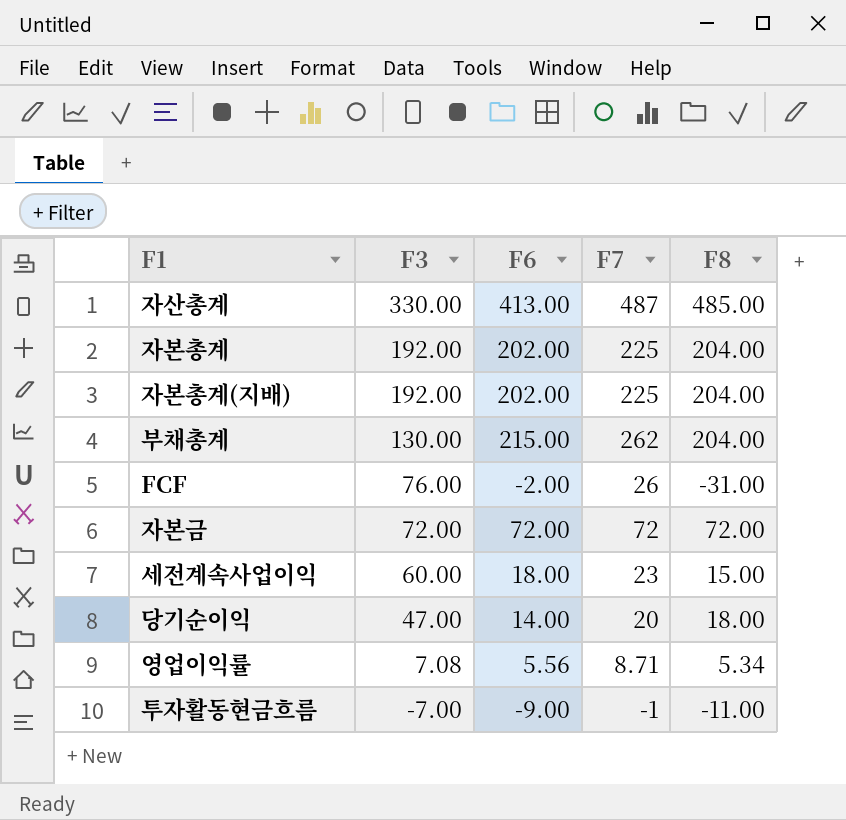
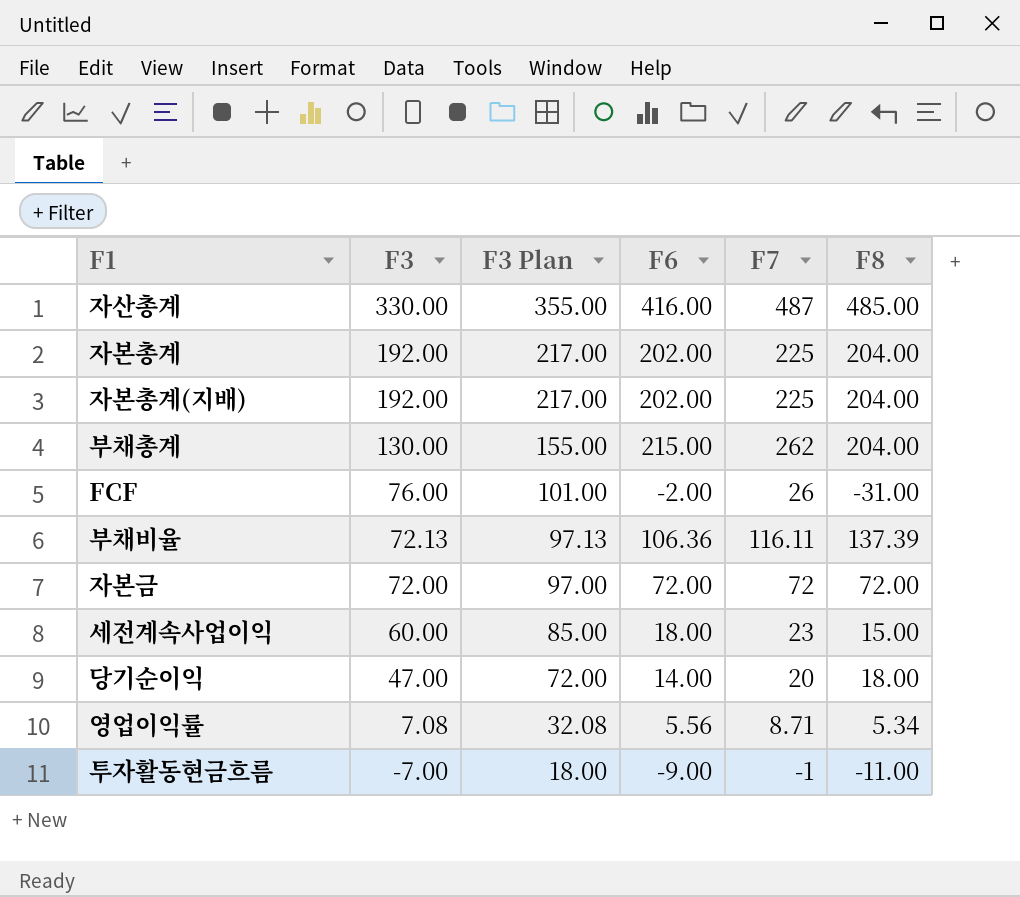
column F3 Plan | formula: none -> [F3] + 25
자산총계 | F6: 413.00 -> 416.00
row 부채비율: none -> 72.13 | 97.13 | 106.36 | 116.11 | 137.39

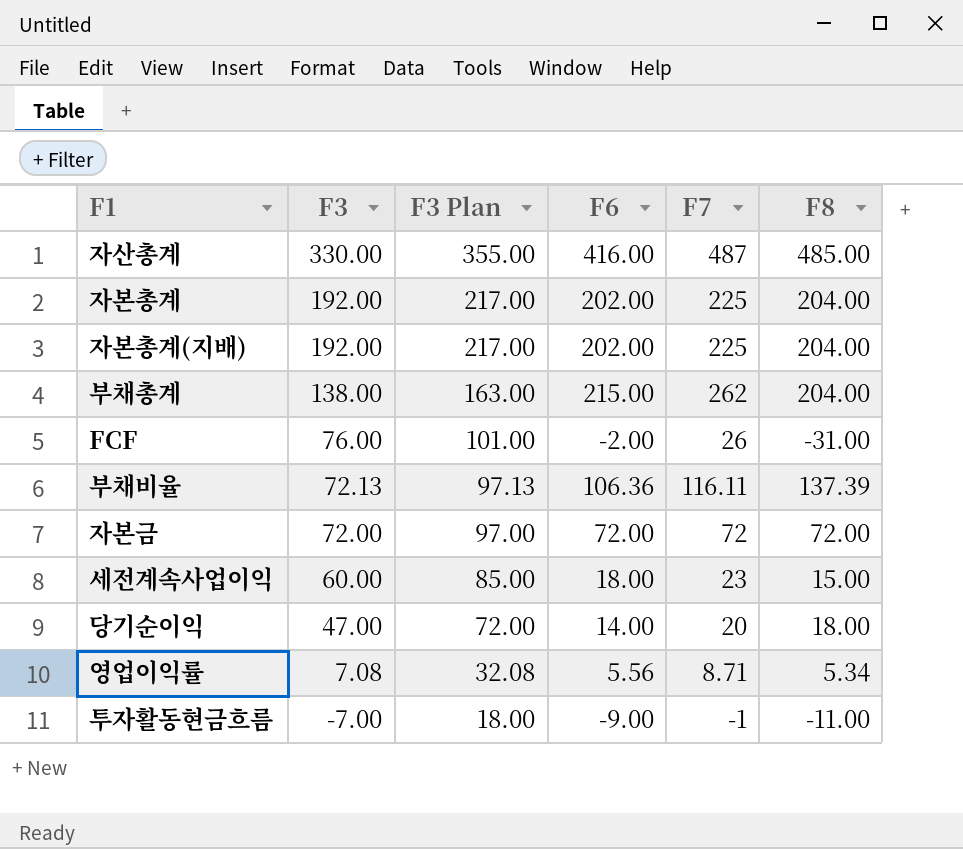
부채총계 | F3: 130.00 -> 138.00
부채총계 | F3 Plan: 155.00 -> 163.00

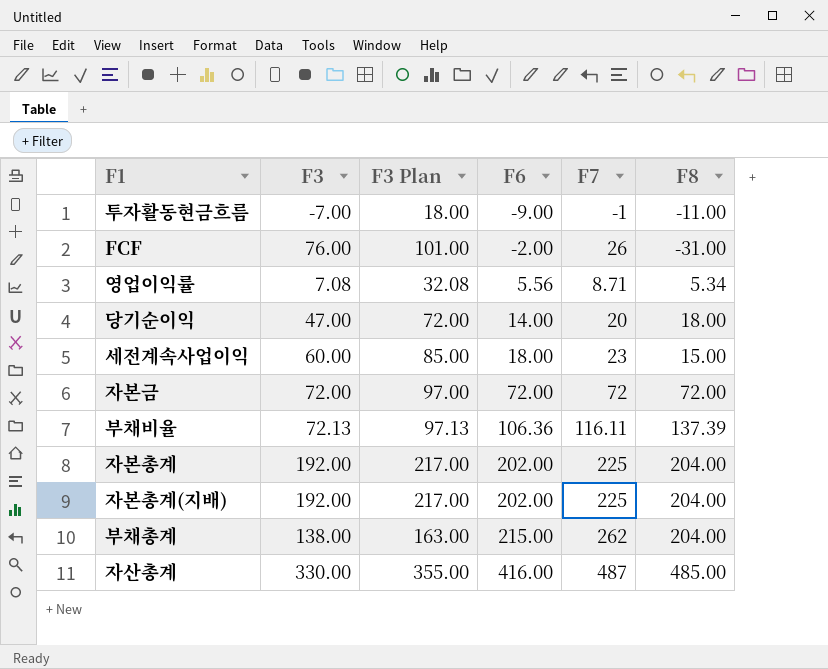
row order: F3 descending -> F6 ascending

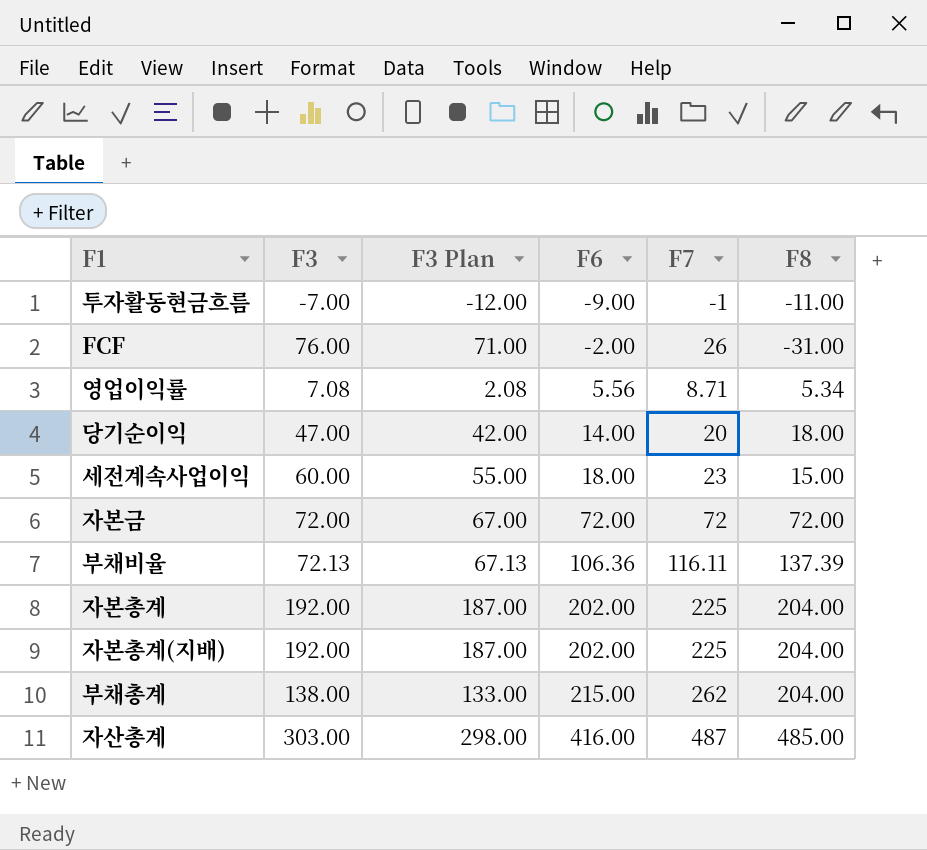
column F3 Plan | formula: [F3] + 25 -> [F3] - 5
자산총계 | F3: 330.00 -> 303.00

